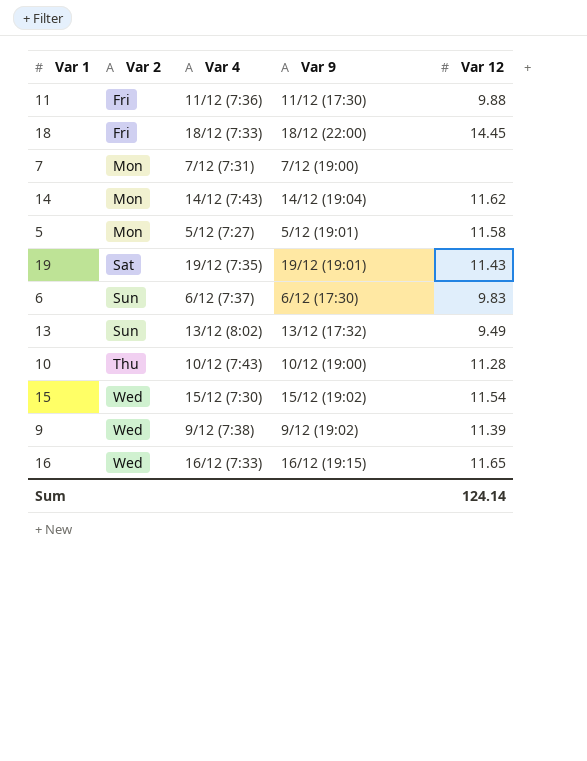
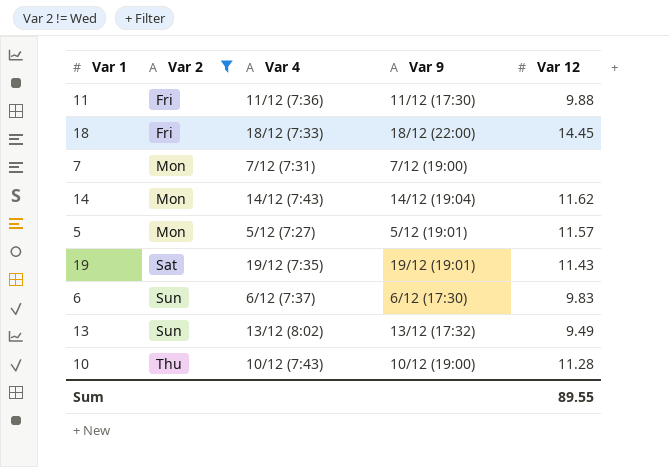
filter: none -> Var 2 != Wed
5 | Var 12: 11.58 -> 11.57
Sum | Var 12: 124.14 -> 89.55

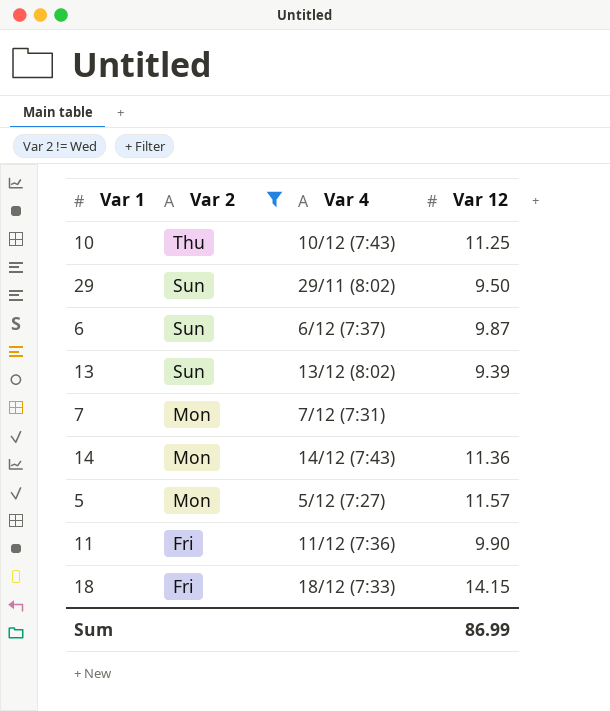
row order: Var 2 ascending -> Var 2 descending
column Var 9 | position: 4 -> none
row 19: Sat | 19/12 (7:35) | 19/12 (19:01) | 11.43 -> none
10 | Var 12: 11.28 -> 11.25
row 29: none -> Sun | 29/11 (8:02) | 9.50
6 | Var 12: 9.83 -> 9.87
13 | Var 12: 9.49 -> 9.39
14 | Var 12: 11.62 -> 11.36
11 | Var 12: 9.88 -> 9.90
18 | Var 12: 14.45 -> 14.15
Sum | Var 12: 89.55 -> 86.99

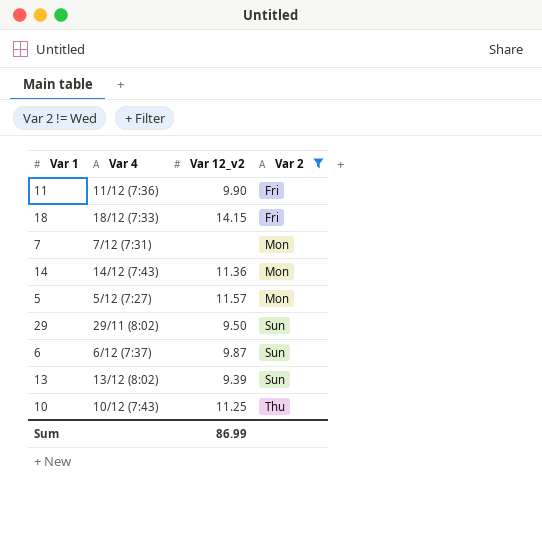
row order: Var 2 descending -> Var 2 ascending
column name: Var 12 -> Var 12_v2
column Var 2 | position: 2 -> 4

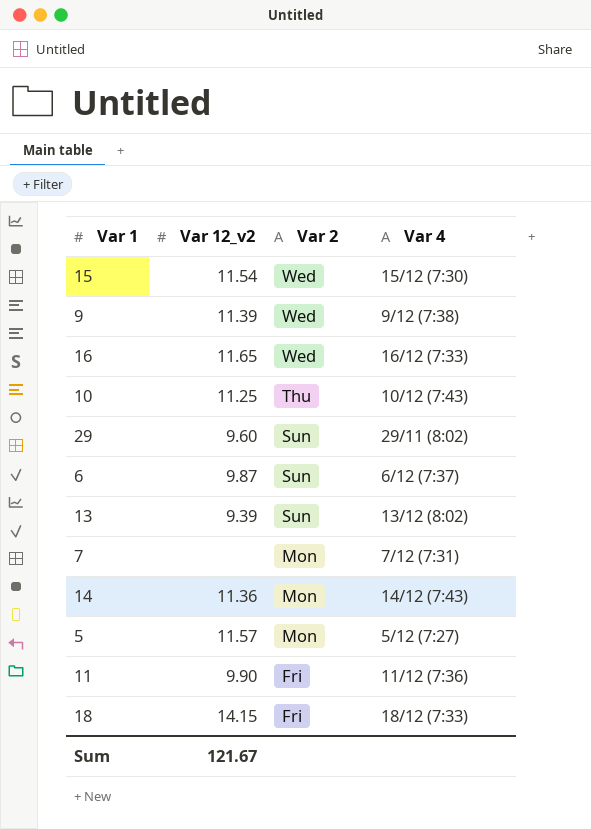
filter: Var 2 != Wed -> none
row order: Var 2 ascending -> Var 2 descending
column Var 4 | position: 2 -> 4
29 | Var 12_v2: 9.50 -> 9.60
Sum | Var 12_v2: 86.99 -> 121.67

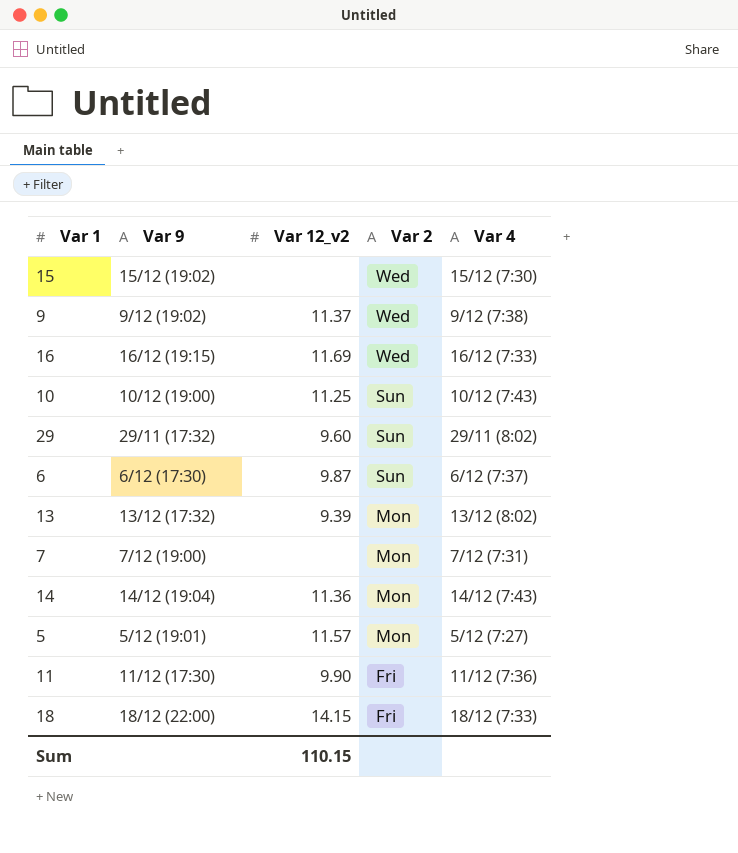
column Var 9 | position: none -> 2
15 | Var 12_v2: 11.54 -> none
9 | Var 12_v2: 11.39 -> 11.37
16 | Var 12_v2: 11.65 -> 11.69
10 | Var 2: Thu -> Sun
13 | Var 2: Sun -> Mon
Sum | Var 12_v2: 121.67 -> 110.15

